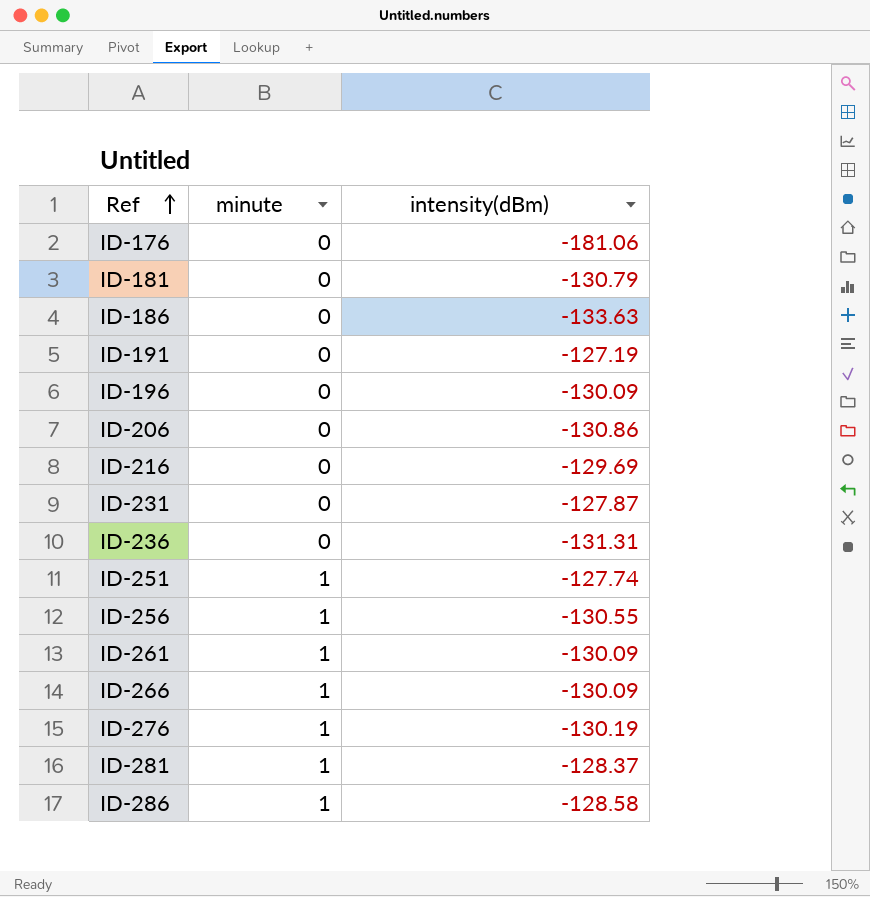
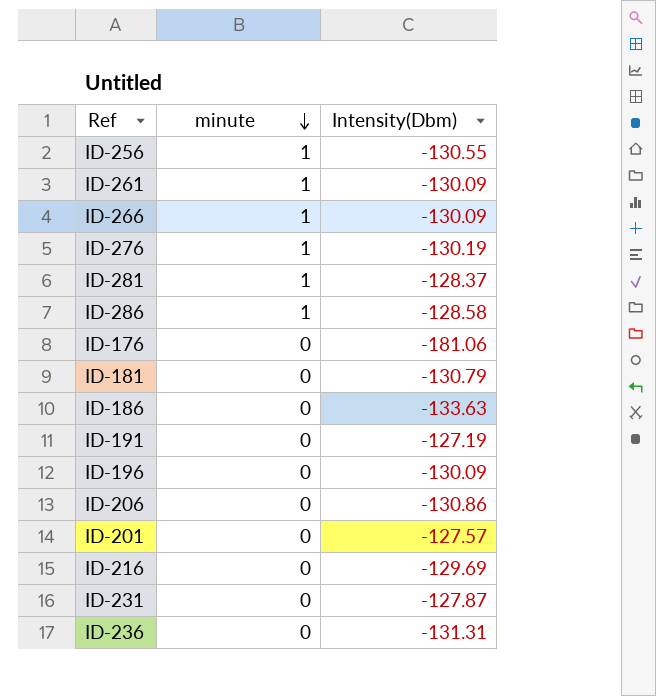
row order: Ref ascending -> minute descending
column name: intensity(dBm) -> Intensity(Dbm)
row ID-251: 1 | -127.74 -> none
row ID-201: none -> 0 | -127.57

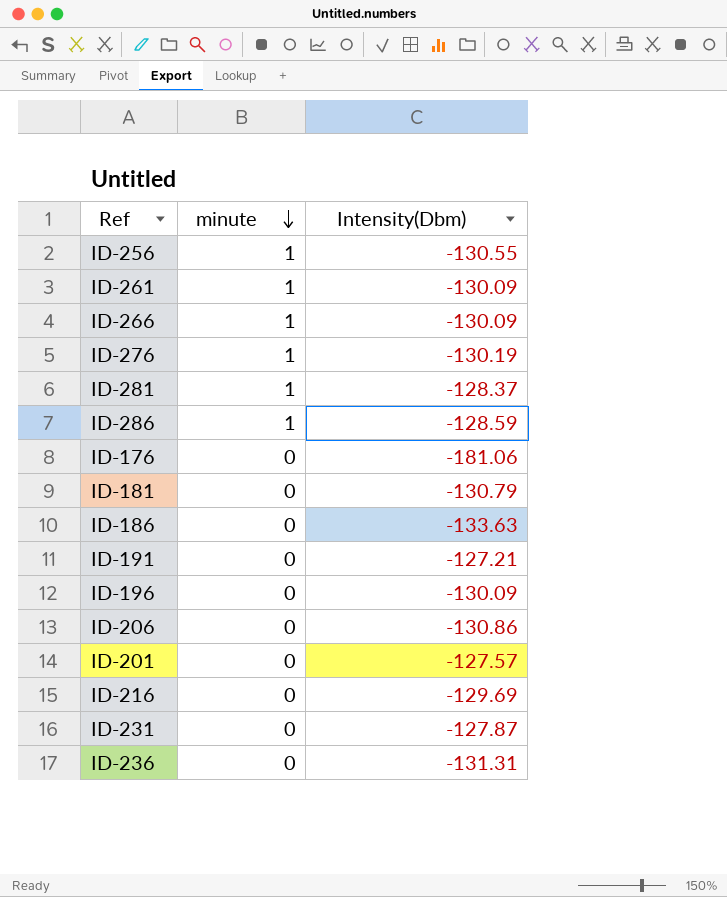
ID-286 | Intensity(Dbm): -128.58 -> -128.59
ID-191 | Intensity(Dbm): -127.19 -> -127.21

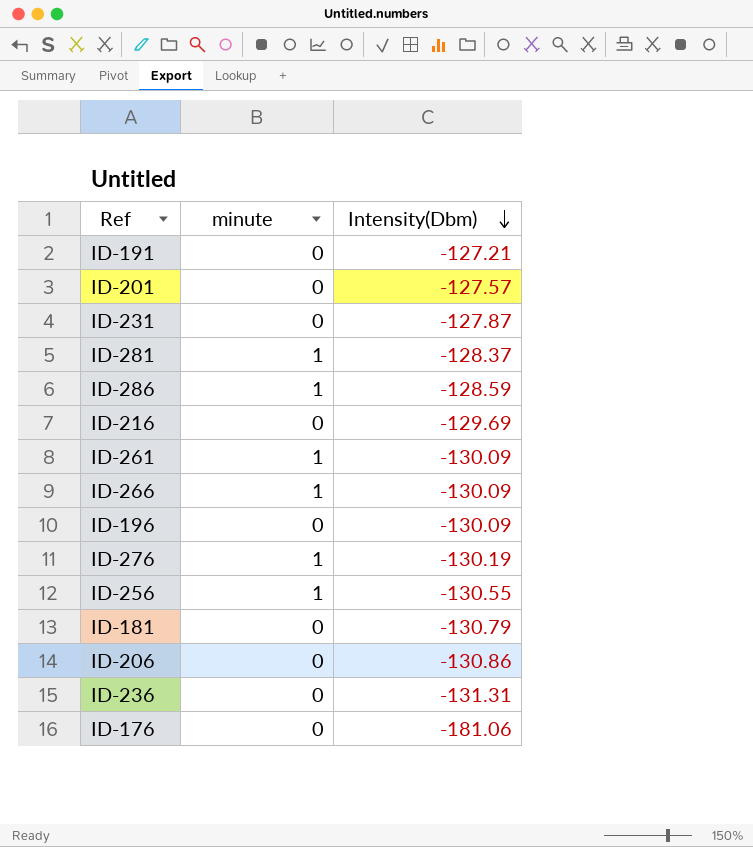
row order: minute descending -> Intensity(Dbm) descending
row ID-186: 0 | -133.63 -> none

